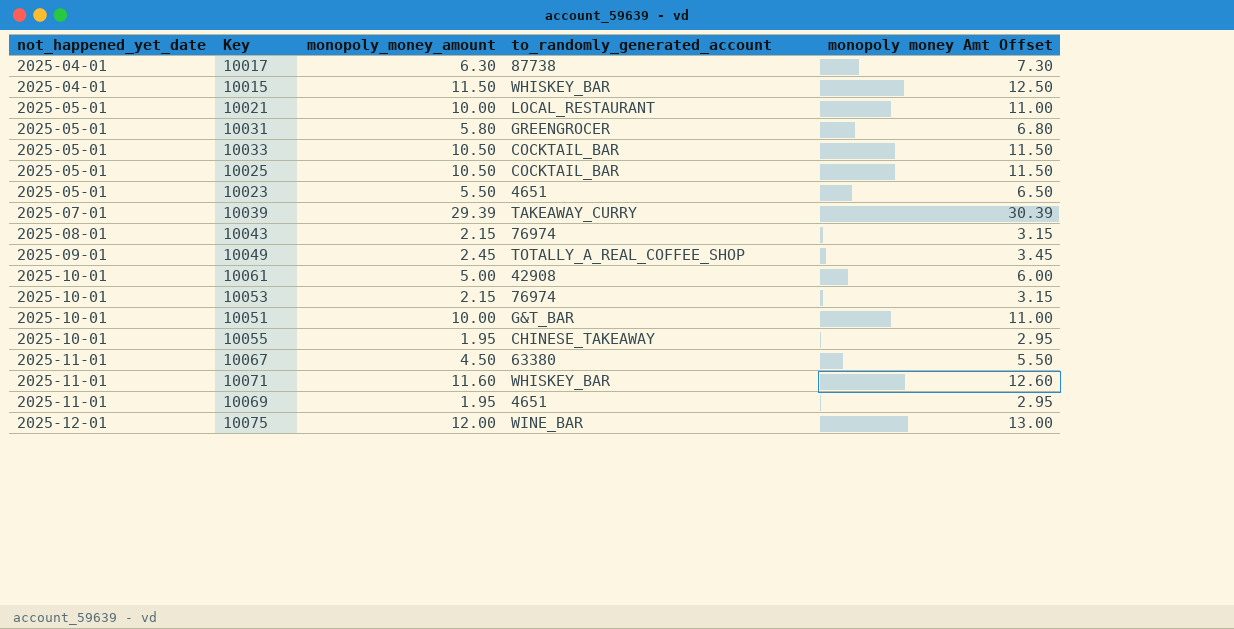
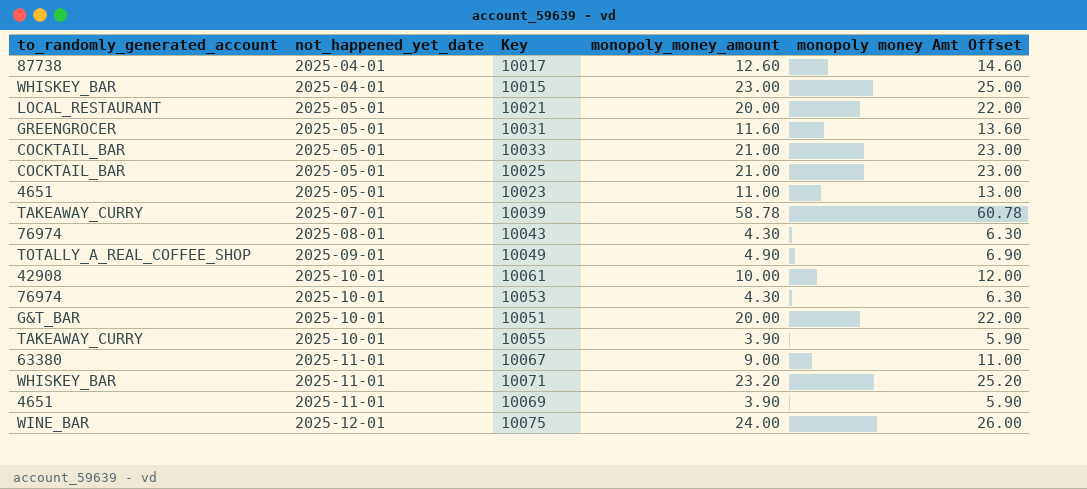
column to_randomly_generated_account | position: 4 -> 1
column monopoly money Amt Offset | formula: [monopoly_money_amount] + 1 -> [monopoly_money_amount] + 2
10017 | monopoly_money_amount: 6.30 -> 12.60
10015 | monopoly_money_amount: 11.50 -> 23.00
10021 | monopoly_money_amount: 10.00 -> 20.00
10031 | monopoly_money_amount: 5.80 -> 11.60
10033 | monopoly_money_amount: 10.50 -> 21.00
10025 | monopoly_money_amount: 10.50 -> 21.00
10023 | monopoly_money_amount: 5.50 -> 11.00
10039 | monopoly_money_amount: 29.39 -> 58.78
10043 | monopoly_money_amount: 2.15 -> 4.30
10049 | monopoly_money_amount: 2.45 -> 4.90
10061 | monopoly_money_amount: 5.00 -> 10.00
10053 | monopoly_money_amount: 2.15 -> 4.30
10051 | monopoly_money_amount: 10.00 -> 20.00
10055 | to_randomly_generated_account: CHINESE_TAKEAWAY -> TAKEAWAY_CURRY
10055 | monopoly_money_amount: 1.95 -> 3.90
10067 | monopoly_money_amount: 4.50 -> 9.00
10071 | monopoly_money_amount: 11.60 -> 23.20
10069 | monopoly_money_amount: 1.95 -> 3.90
10075 | monopoly_money_amount: 12.00 -> 24.00

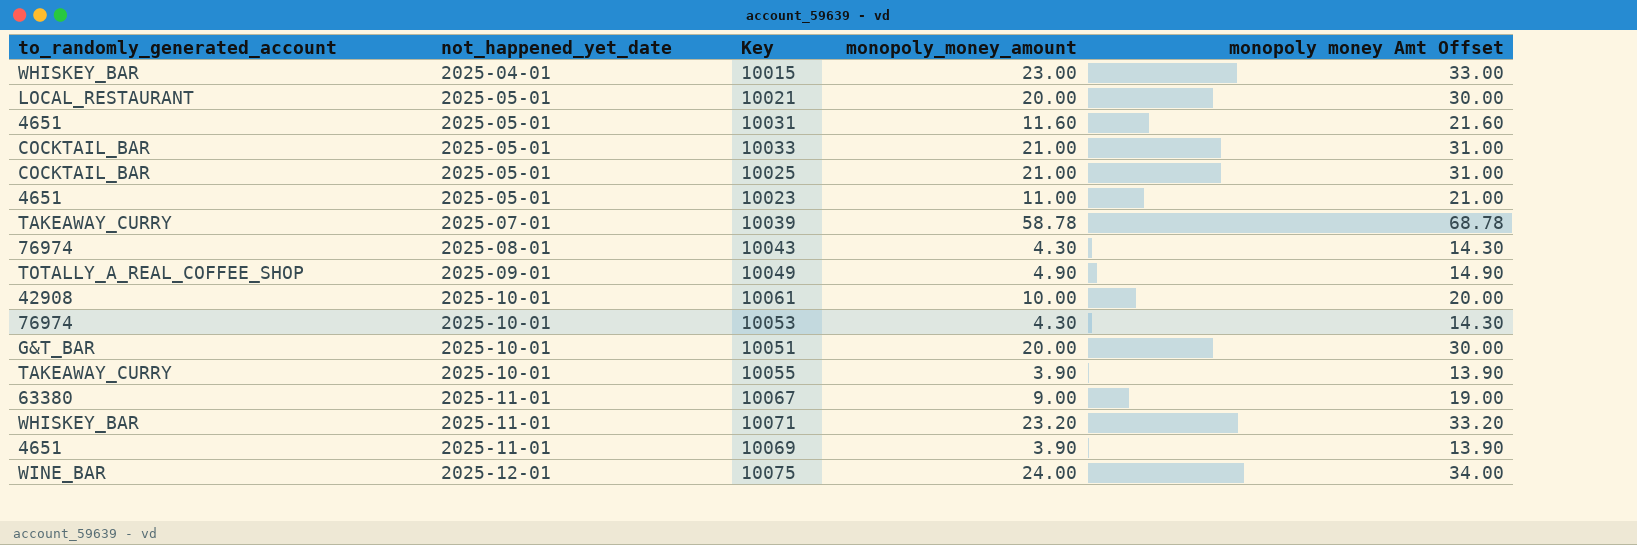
column monopoly money Amt Offset | formula: [monopoly_money_amount] + 2 -> [monopoly_money_amount] + 10
row 10017: 87738 | 2025-04-01 | 12.60 | 14.60 -> none
10031 | to_randomly_generated_account: GREENGROCER -> 4651

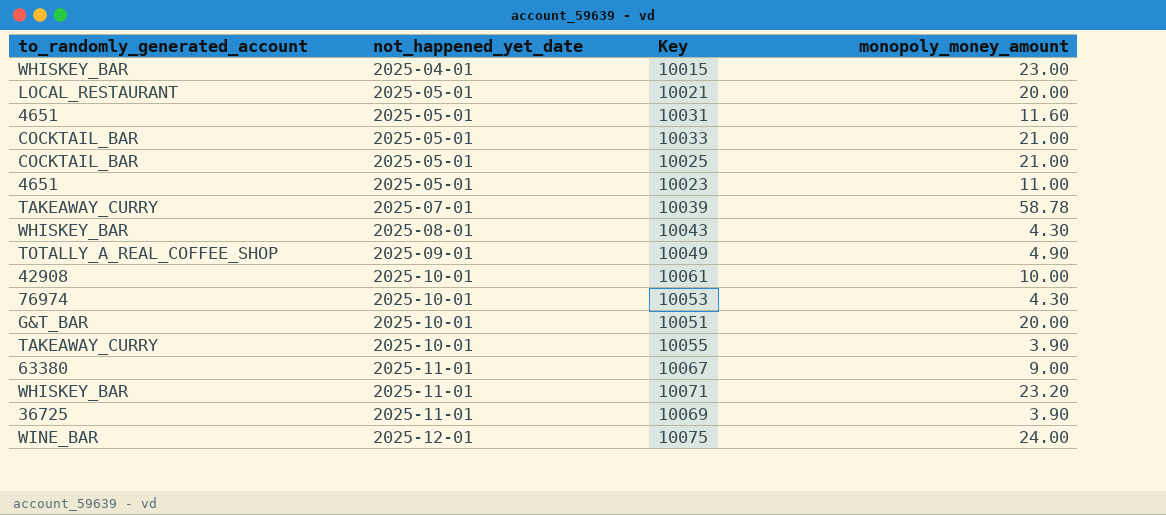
column monopoly money Amt Offset | formula: [monopoly_money_amount] + 10 -> none
10043 | to_randomly_generated_account: 76974 -> WHISKEY_BAR
10069 | to_randomly_generated_account: 4651 -> 36725

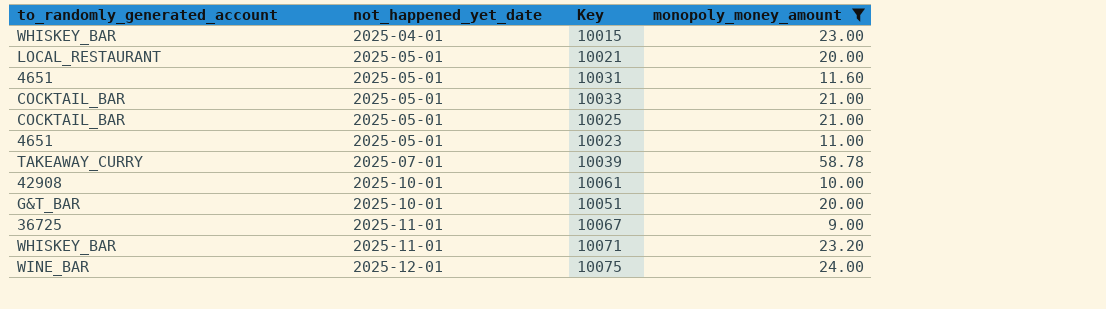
filter: none -> monopoly_money_amount >= 9.00
10067 | to_randomly_generated_account: 63380 -> 36725

